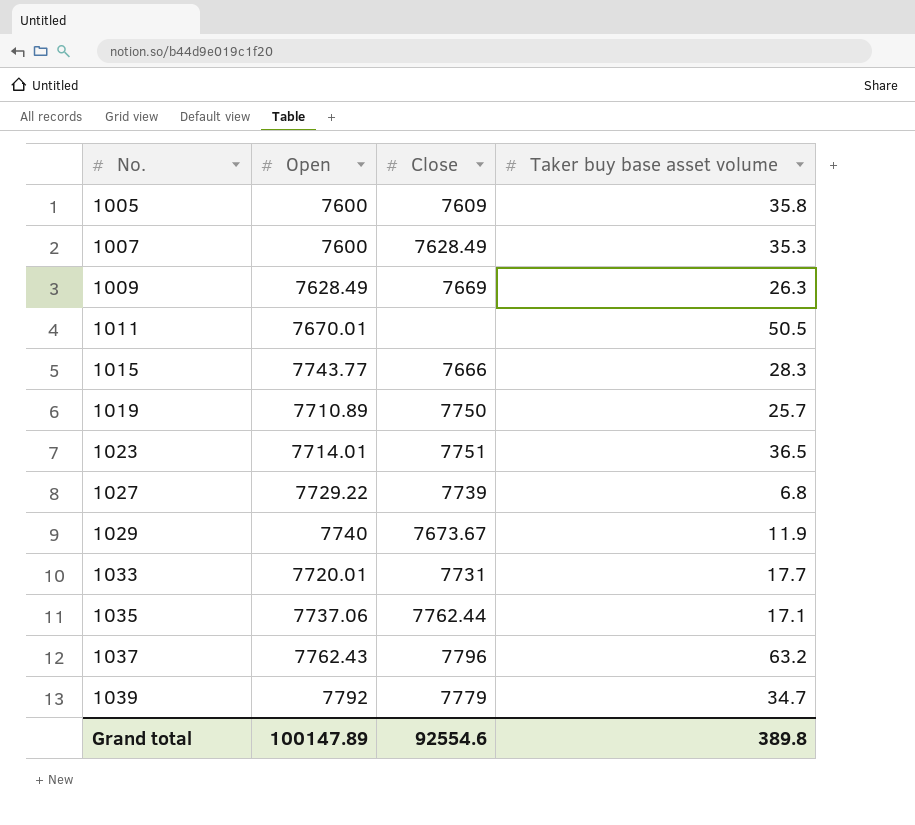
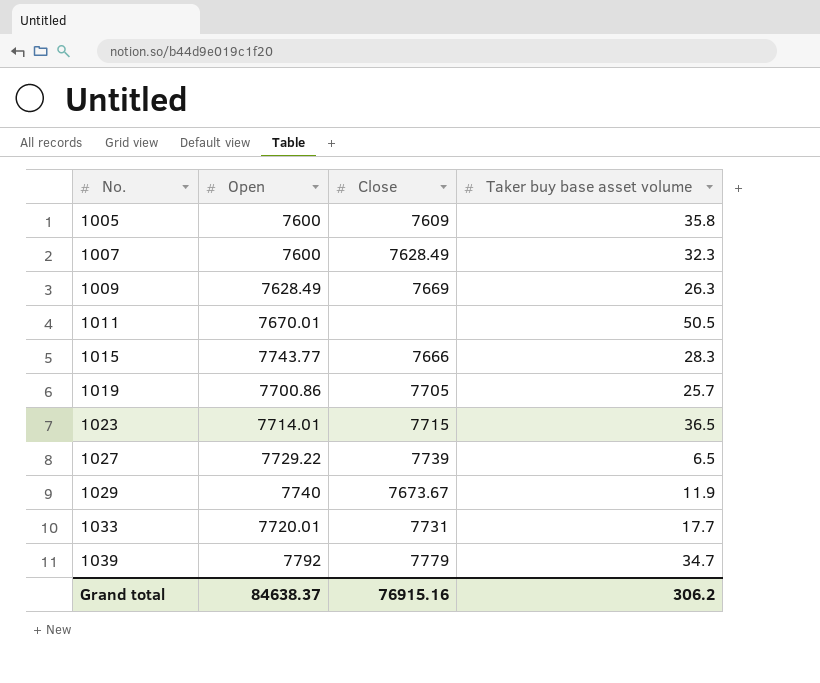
row 1035: 7737.06 | 7762.44 | 17.1 -> none
row 1037: 7762.43 | 7796 | 63.2 -> none
1007 | Taker buy base asset volume: 35.3 -> 32.3
1019 | Open: 7710.89 -> 7700.86
1019 | Close: 7750 -> 7705
1023 | Close: 7751 -> 7715
1027 | Taker buy base asset volume: 6.8 -> 6.5
Grand total | Open: 100147.89 -> 84638.37
Grand total | Close: 92554.6 -> 76915.16
Grand total | Taker buy base asset volume: 389.8 -> 306.2

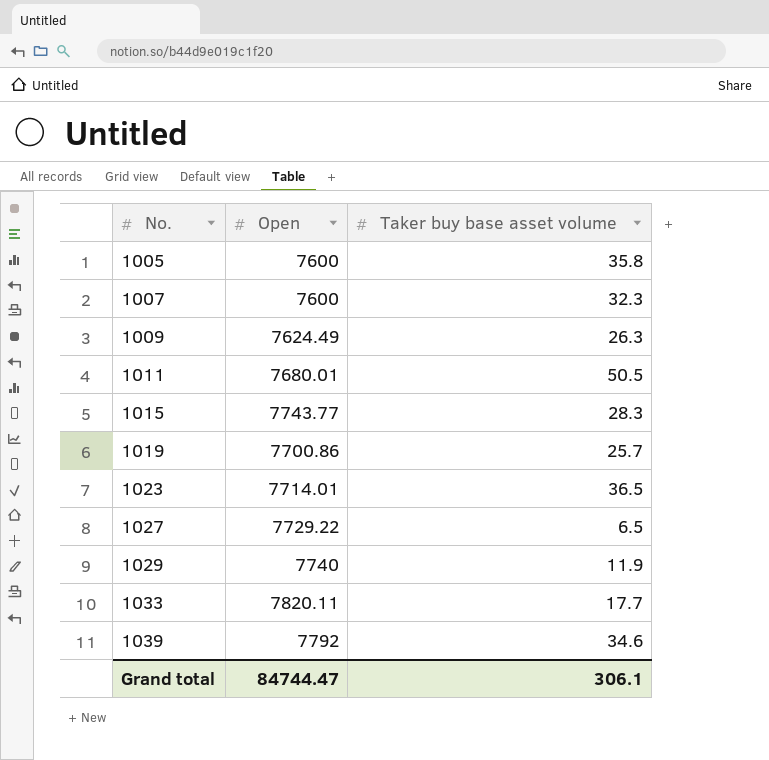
column Close | position: 3 -> none
1009 | Open: 7628.49 -> 7624.49
1011 | Open: 7670.01 -> 7680.01
1033 | Open: 7720.01 -> 7820.11
1039 | Taker buy base asset volume: 34.7 -> 34.6
Grand total | Open: 84638.37 -> 84744.47
Grand total | Taker buy base asset volume: 306.2 -> 306.1

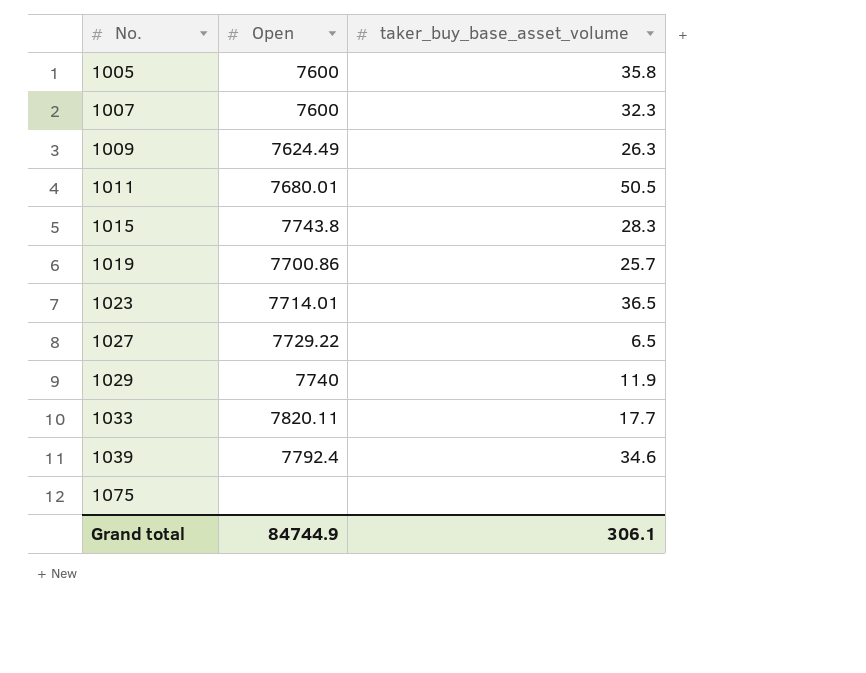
column name: Taker buy base asset volume -> taker_buy_base_asset_volume
1015 | Open: 7743.77 -> 7743.8
1039 | Open: 7792 -> 7792.4
row 1075: none -> none | none
Grand total | Open: 84744.47 -> 84744.9

